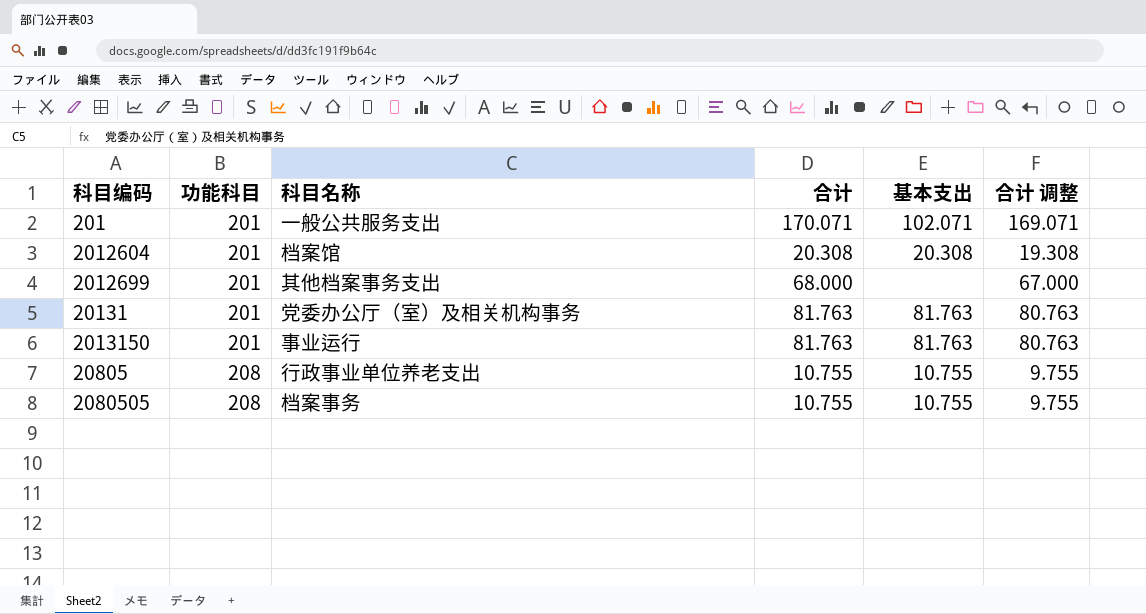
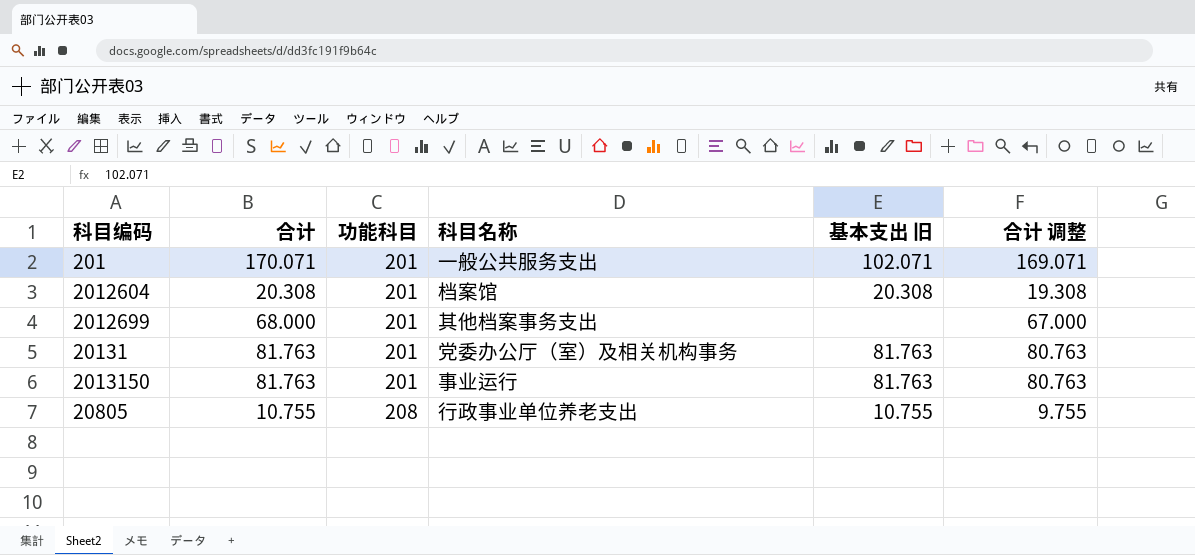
column 合计 | position: 4 -> 2
column name: 基本支出 -> 基本支出 旧
row 2080505: 208 | 档案事务 | 10.755 | 10.755 | 9.755 -> none

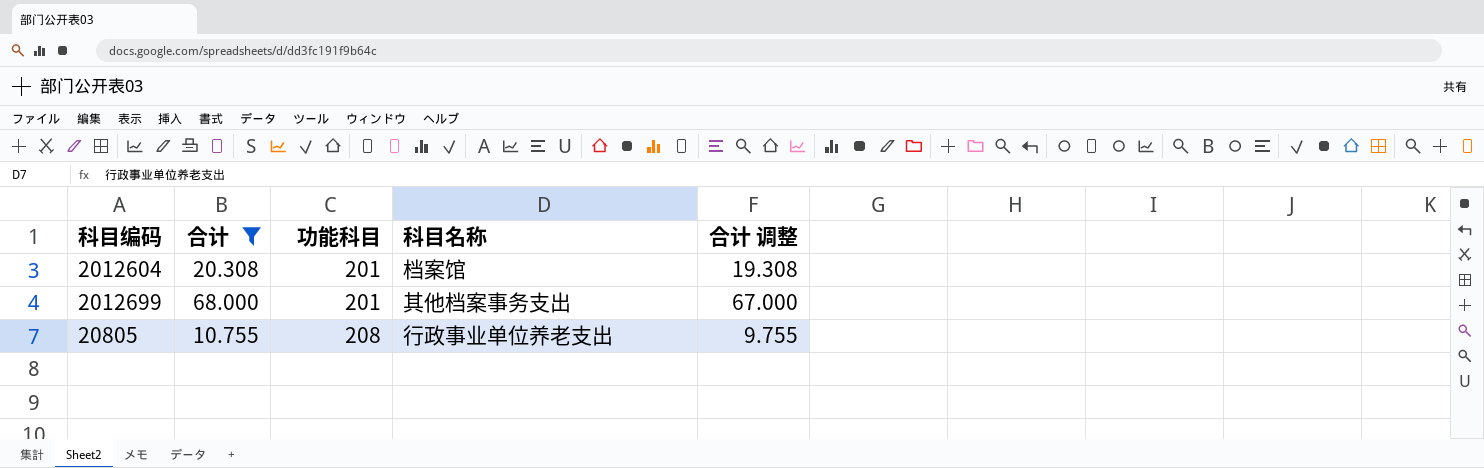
filter: none -> 合计 <= 68.000
column 基本支出 旧 | position: 5 -> none

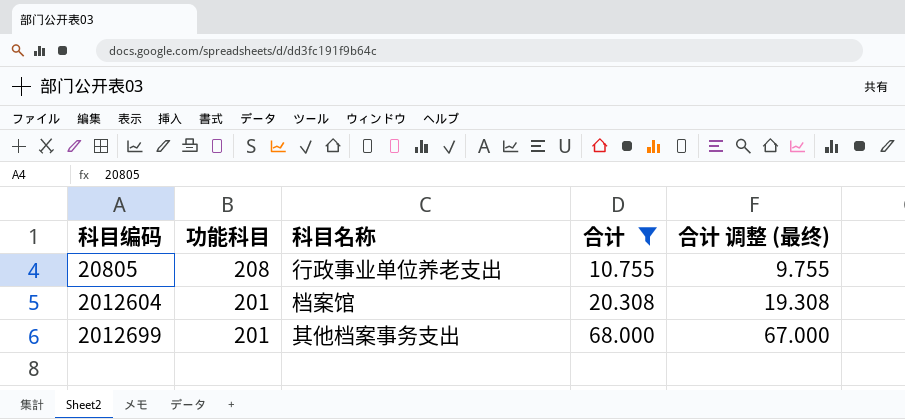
row order: 功能科目 ascending -> 科目编码 ascending
column 合计 | position: 2 -> 4
column name: 合计 调整 -> 合计 调整 (最终)

